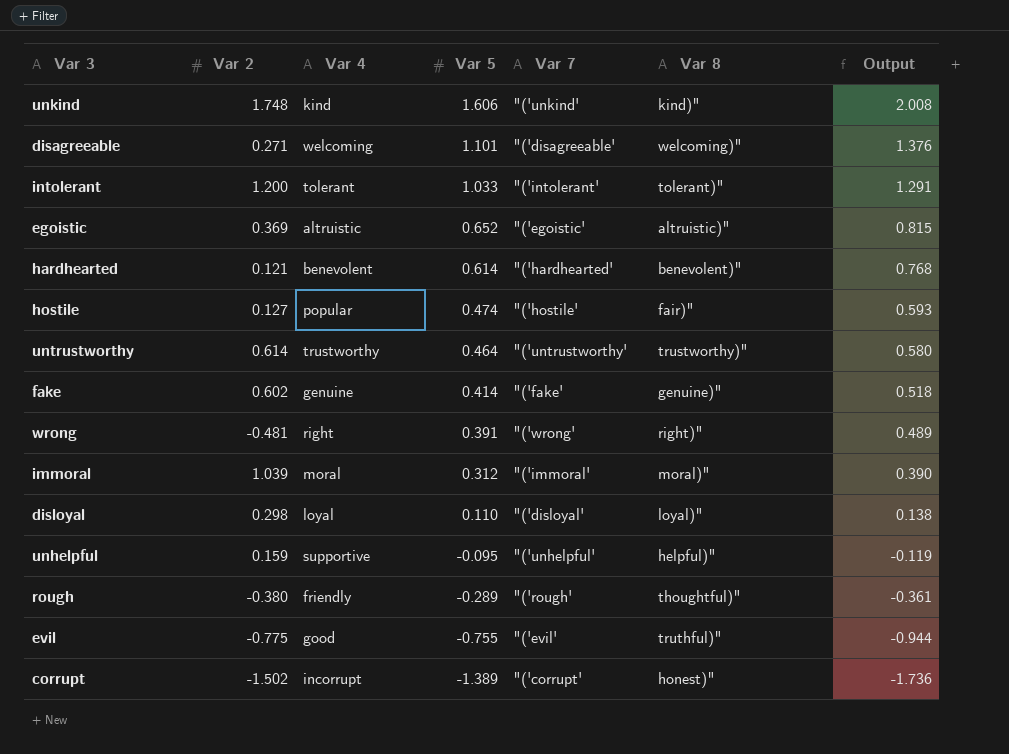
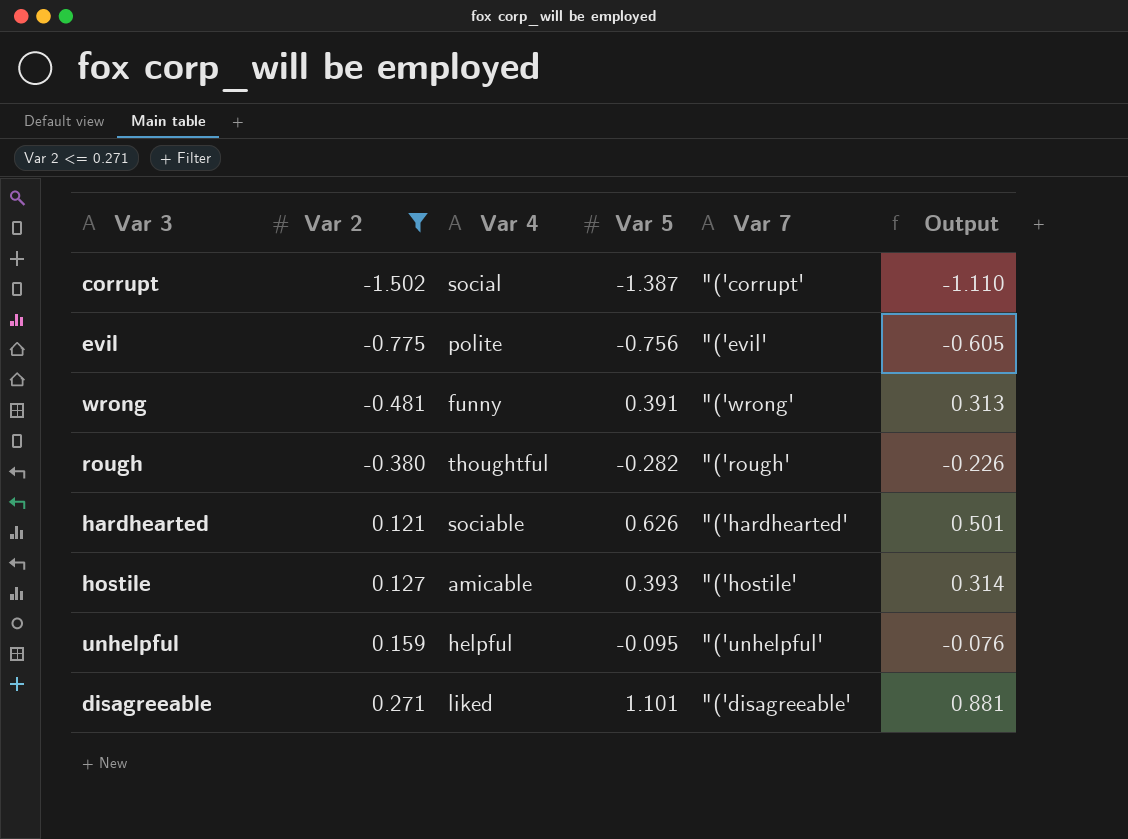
filter: none -> Var 2 <= 0.271
row order: Var 5 descending -> Var 2 ascending
column Var 8 | position: 6 -> none
column Output | formula: [Var 5] * 1.25 -> [Var 5] * 0.8
corrupt | Var 4: incorrupt -> social
corrupt | Var 5: -1.389 -> -1.387
evil | Var 4: good -> polite
evil | Var 5: -0.755 -> -0.756
wrong | Var 4: right -> funny
rough | Var 4: friendly -> thoughtful
rough | Var 5: -0.289 -> -0.282
hardhearted | Var 4: benevolent -> sociable
hardhearted | Var 5: 0.614 -> 0.626
hostile | Var 4: popular -> amicable
hostile | Var 5: 0.474 -> 0.393
unhelpful | Var 4: supportive -> helpful
disagreeable | Var 4: welcoming -> liked

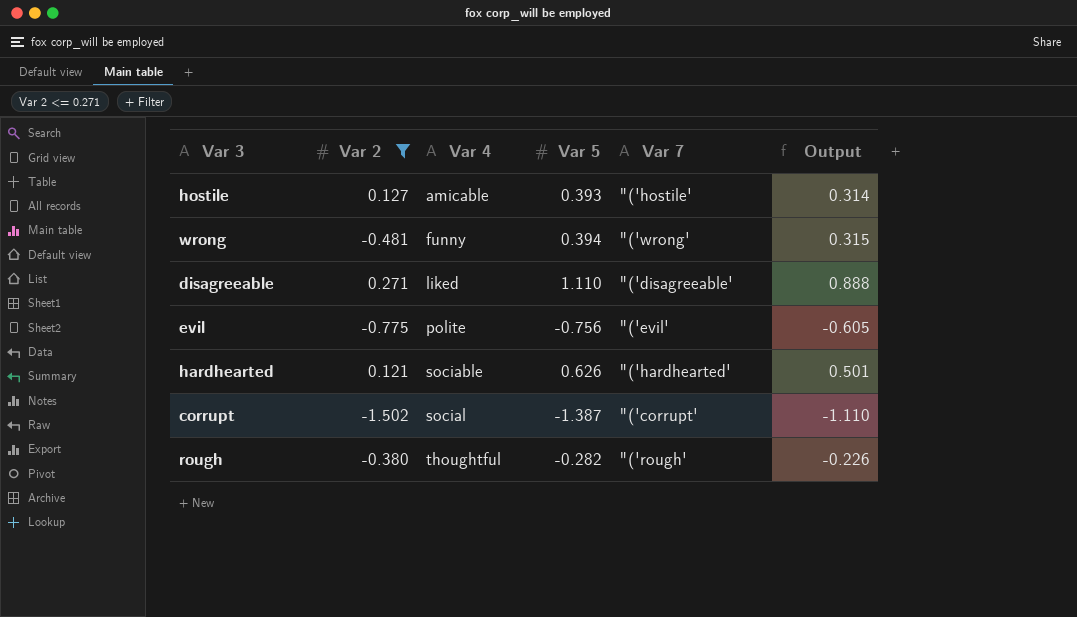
row order: Var 2 ascending -> Var 4 ascending
row unhelpful: 0.159 | helpful | -0.095 | "('unhelpful' | -0.076 -> none
wrong | Var 5: 0.391 -> 0.394
wrong | Output: 0.313 -> 0.315
disagreeable | Var 5: 1.101 -> 1.110
disagreeable | Output: 0.881 -> 0.888

